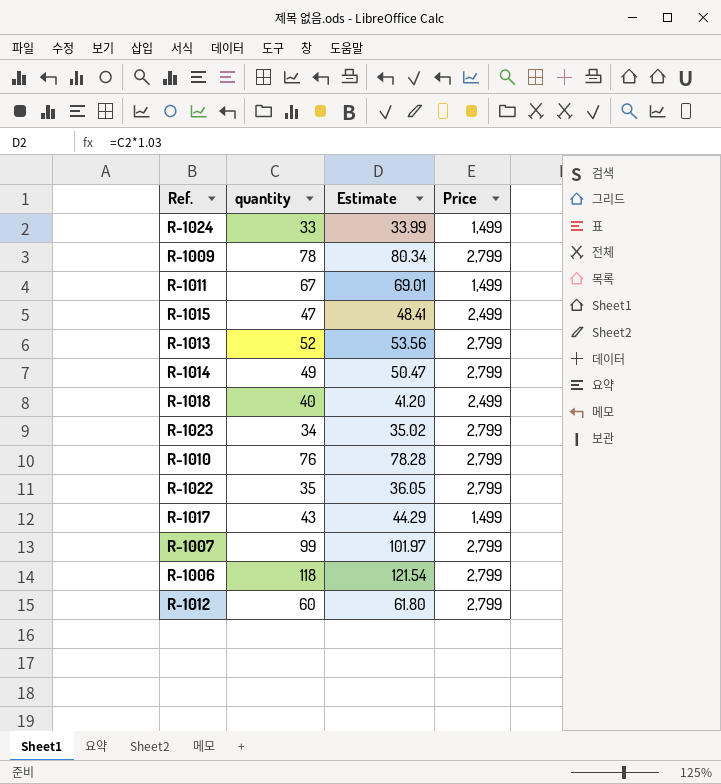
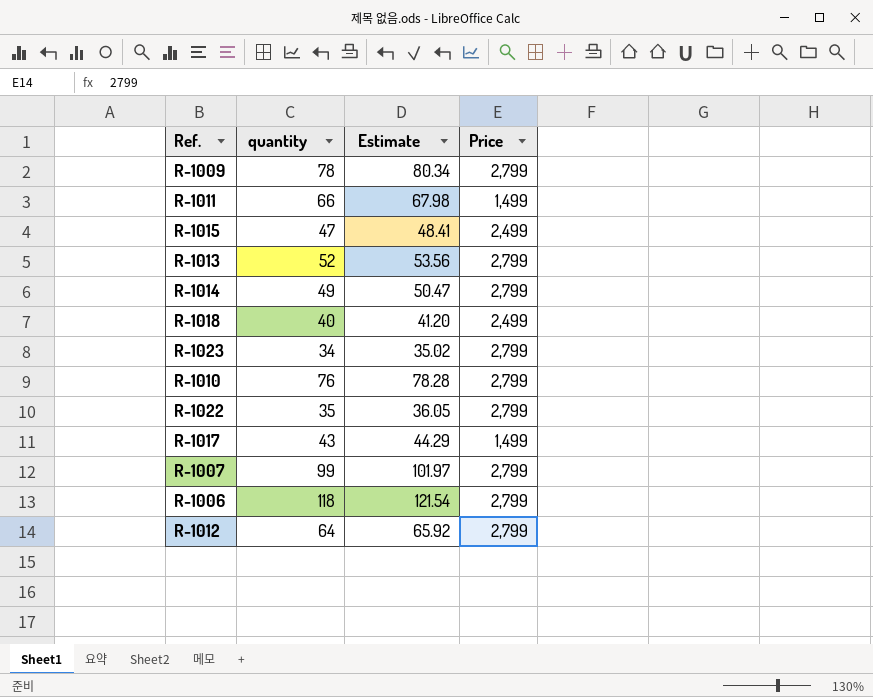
row R-1024: 33 | 33.99 | 1,499 -> none
R-1011 | quantity: 67 -> 66
R-1011 | Estimate: 69.01 -> 67.98
R-1012 | quantity: 60 -> 64
R-1012 | Estimate: 61.80 -> 65.92

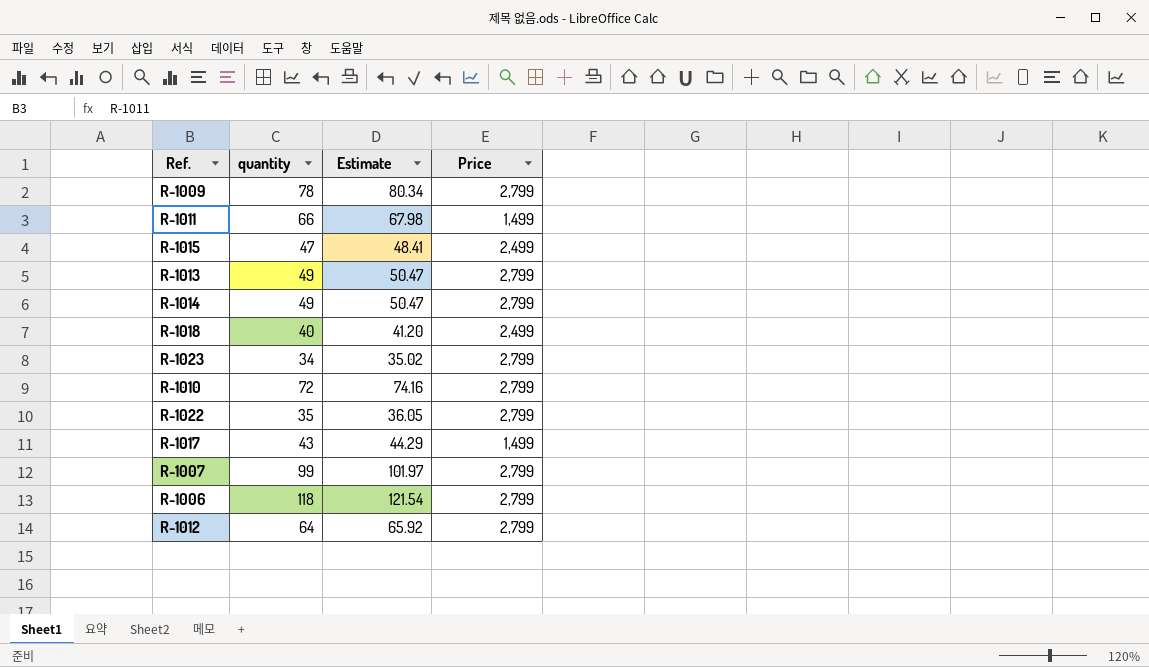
R-1013 | quantity: 52 -> 49
R-1013 | Estimate: 53.56 -> 50.47
R-1010 | quantity: 76 -> 72
R-1010 | Estimate: 78.28 -> 74.16

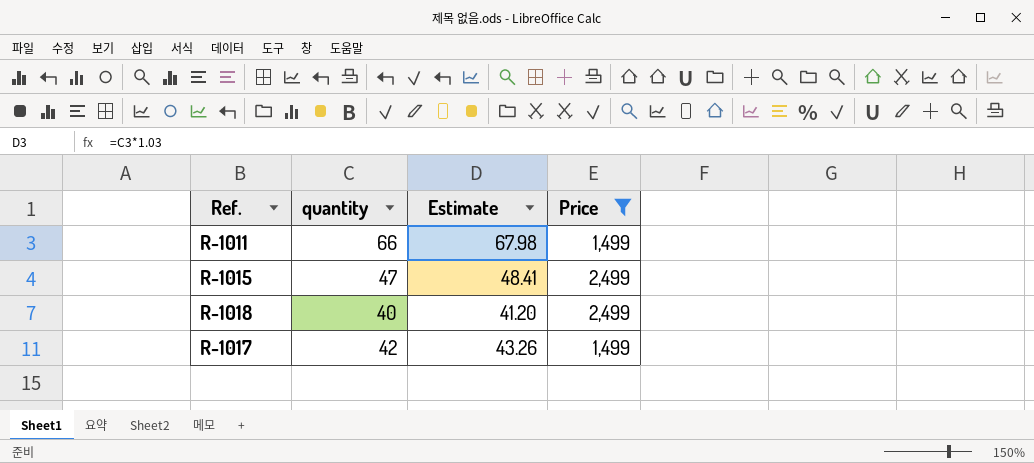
filter: none -> Price != 2,799
R-1017 | quantity: 43 -> 42
R-1017 | Estimate: 44.29 -> 43.26

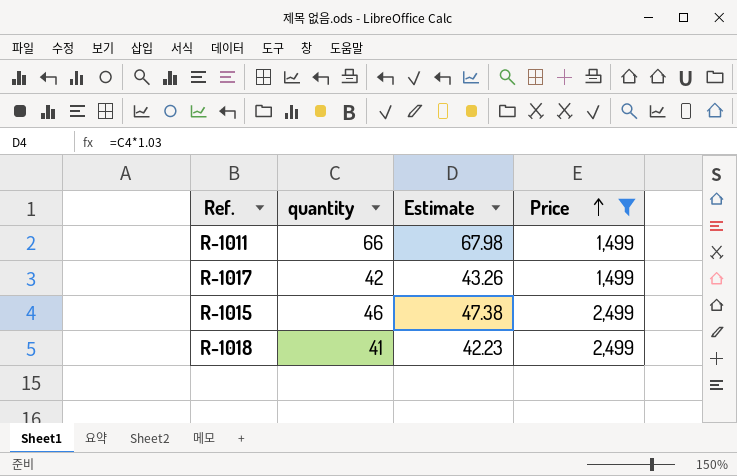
row order: none -> Price ascending
R-1015 | quantity: 47 -> 46
R-1015 | Estimate: 48.41 -> 47.38
R-1018 | quantity: 40 -> 41
R-1018 | Estimate: 41.20 -> 42.23

